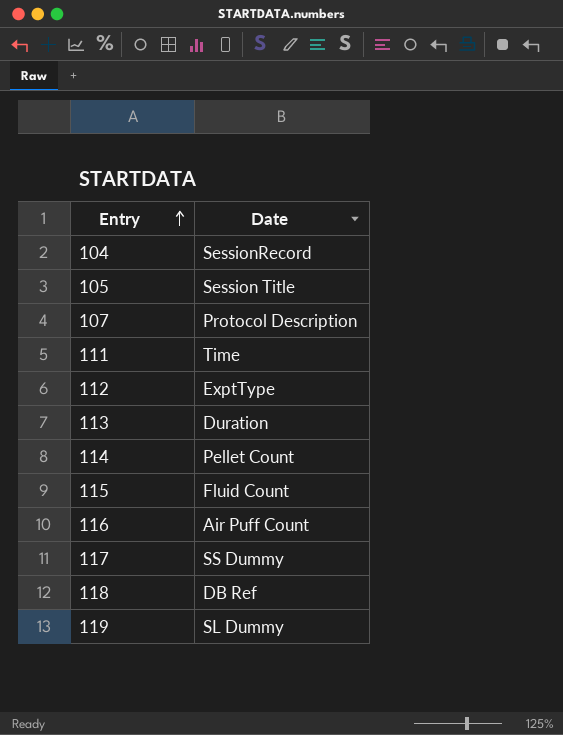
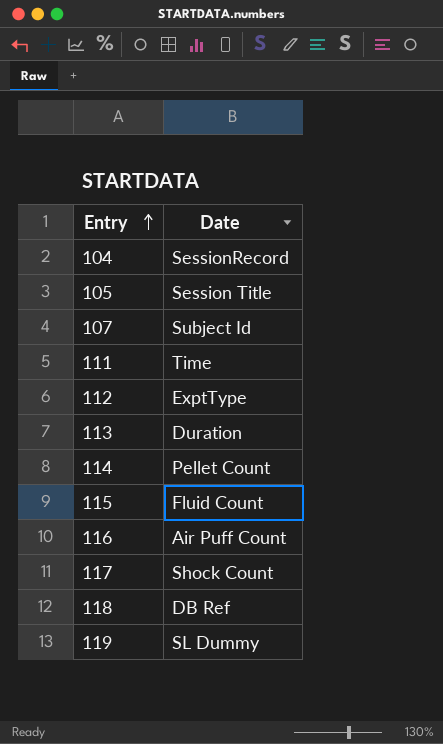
107 | Date: Protocol Description -> Subject Id
117 | Date: SS Dummy -> Shock Count

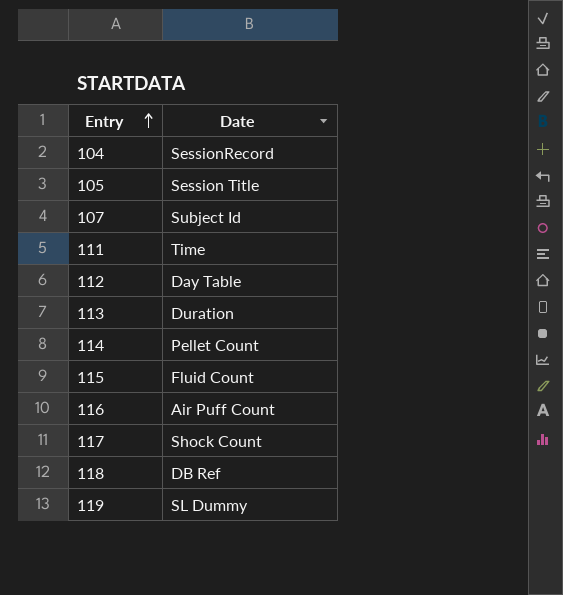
112 | Date: ExptType -> Day Table

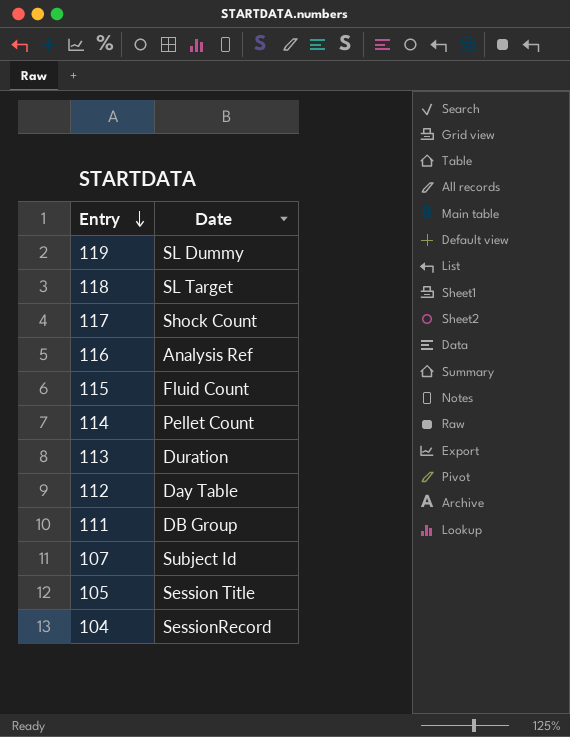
row order: Entry ascending -> Entry descending
118 | Date: DB Ref -> SL Target
116 | Date: Air Puff Count -> Analysis Ref
111 | Date: Time -> DB Group

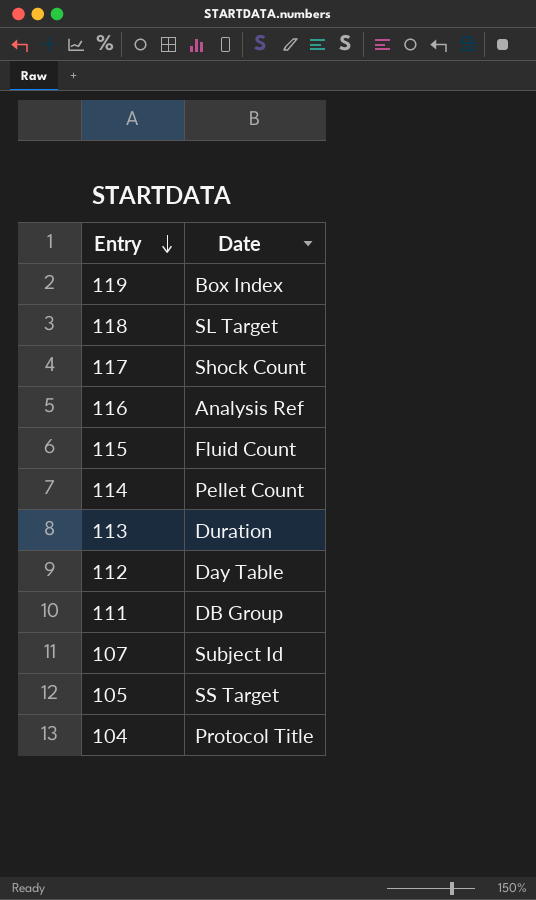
119 | Date: SL Dummy -> Box Index
105 | Date: Session Title -> SS Target
104 | Date: SessionRecord -> Protocol Title

